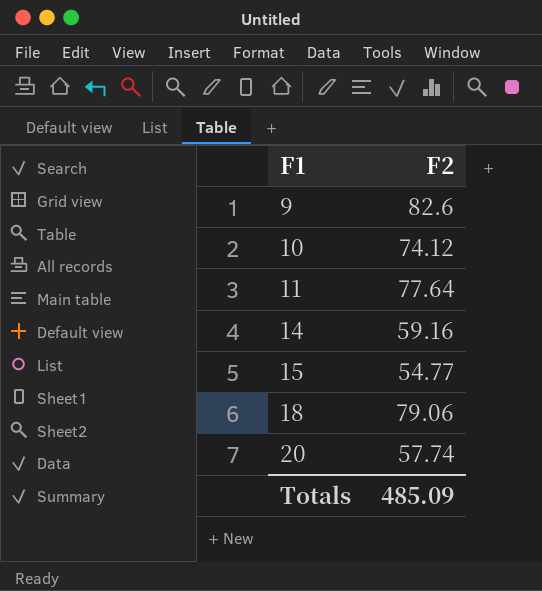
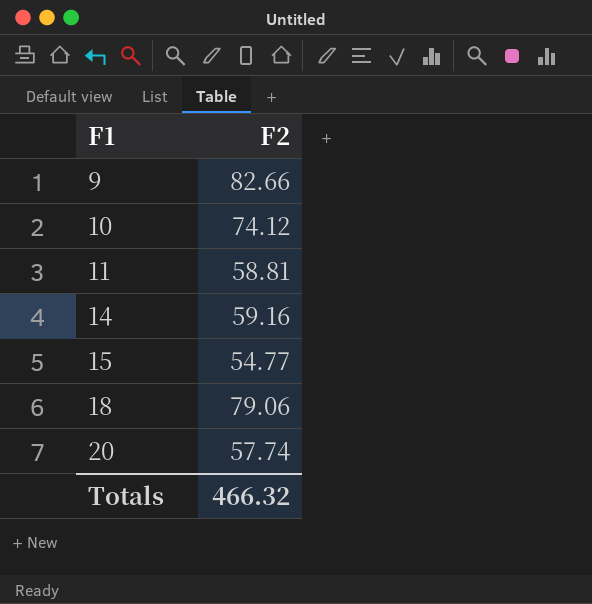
9 | F2: 82.6 -> 82.66
11 | F2: 77.64 -> 58.81
Totals | F2: 485.09 -> 466.32

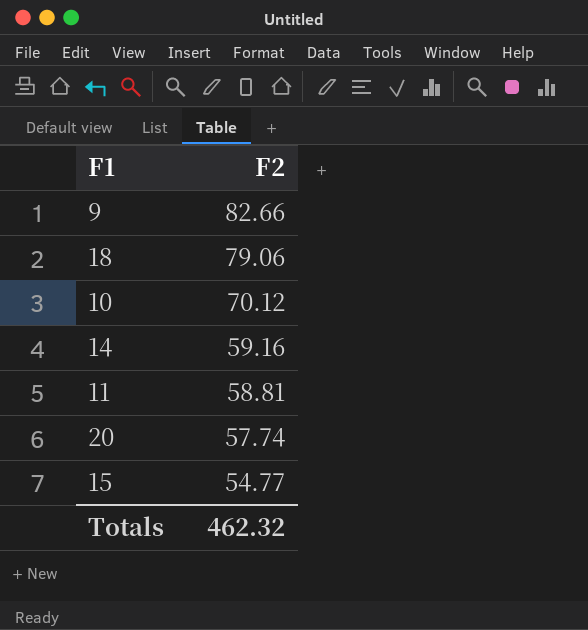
row order: F1 ascending -> F2 descending
10 | F2: 74.12 -> 70.12
Totals | F2: 466.32 -> 462.32

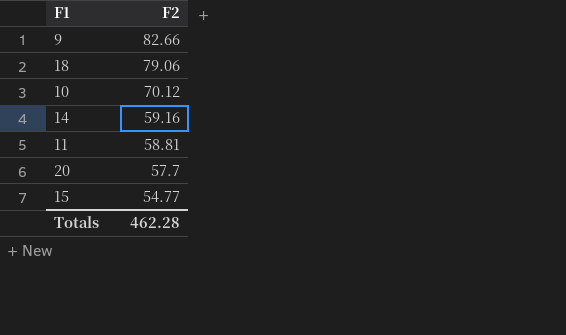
20 | F2: 57.74 -> 57.7
Totals | F2: 462.32 -> 462.28

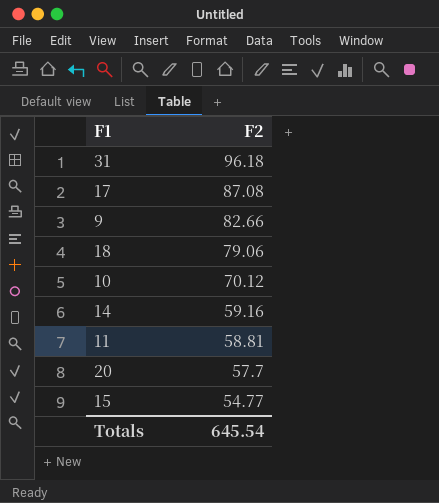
row 31: none -> 96.18
row 17: none -> 87.08
Totals | F2: 462.28 -> 645.54

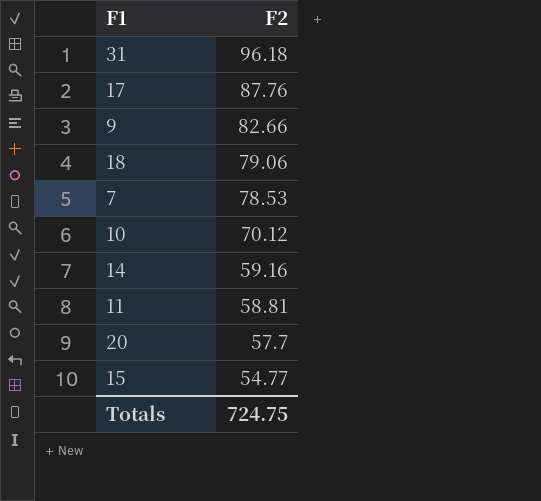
17 | F2: 87.08 -> 87.76
row 7: none -> 78.53
Totals | F2: 645.54 -> 724.75

